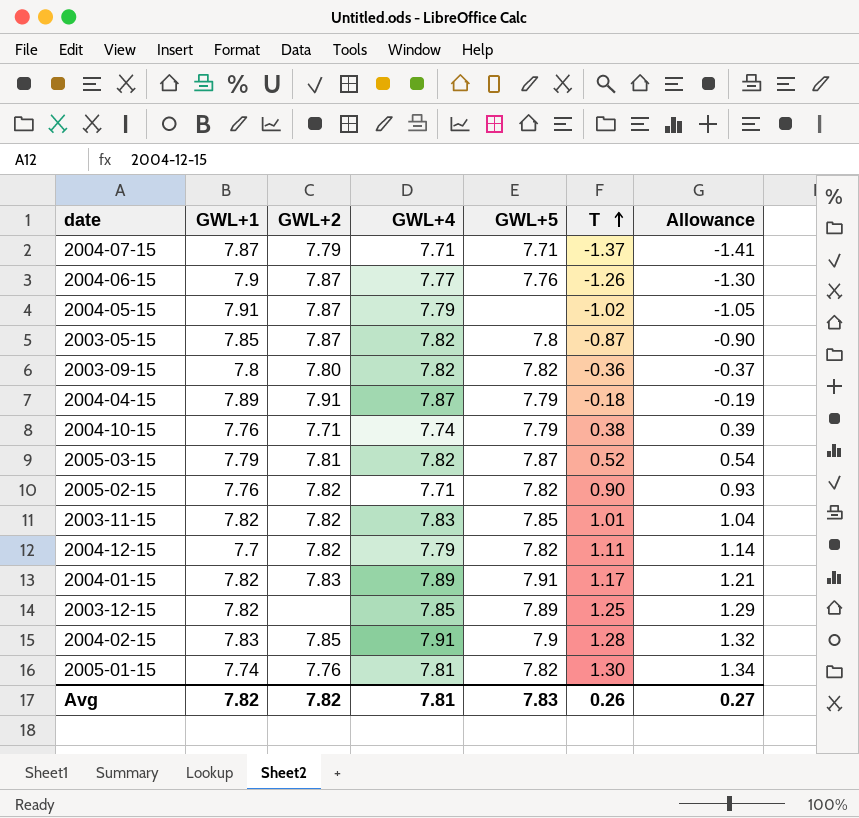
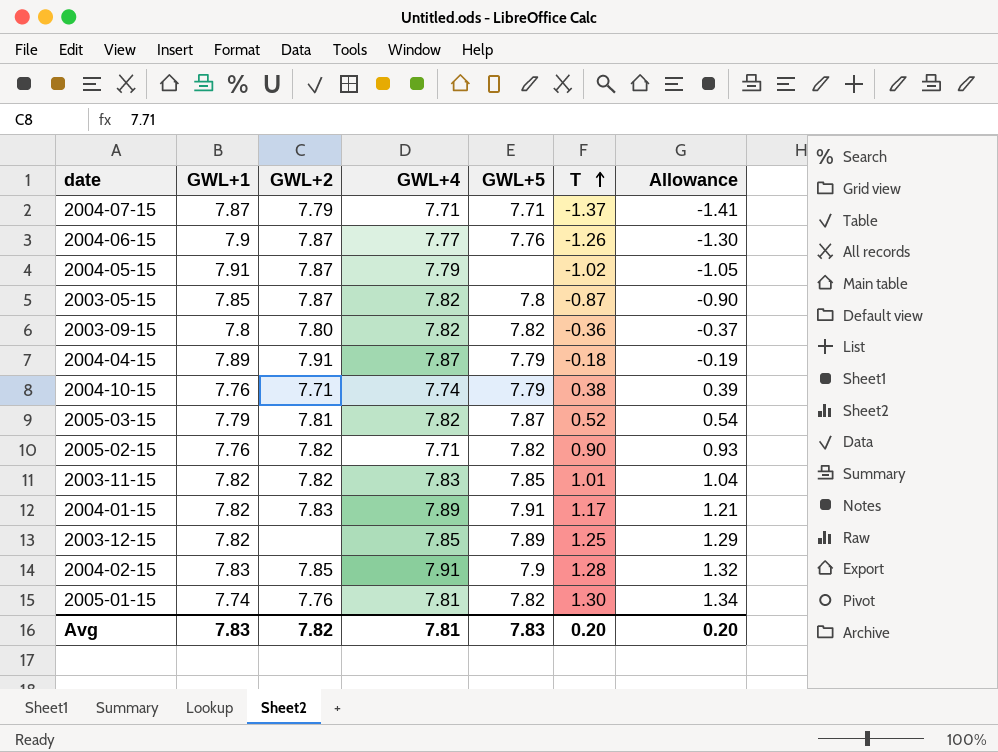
row 2004-12-15: 7.7 | 7.82 | 7.79 | 7.82 | 1.11 | 1.14 -> none
Avg | GWL+1: 7.82 -> 7.83
Avg | T: 0.26 -> 0.20
Avg | Allowance: 0.27 -> 0.20

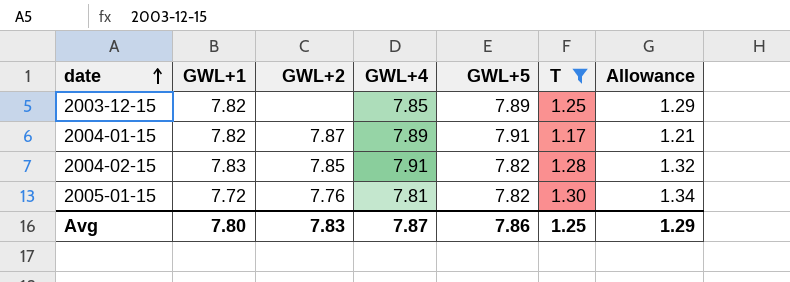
filter: none -> T >= 1.17
row order: T ascending -> date ascending
2004-01-15 | GWL+2: 7.83 -> 7.87
2004-02-15 | GWL+5: 7.9 -> 7.82
2005-01-15 | GWL+1: 7.74 -> 7.72
Avg | GWL+1: 7.83 -> 7.80
Avg | GWL+2: 7.82 -> 7.83
Avg | GWL+4: 7.81 -> 7.87
Avg | GWL+5: 7.83 -> 7.86
Avg | T: 0.20 -> 1.25
Avg | Allowance: 0.20 -> 1.29

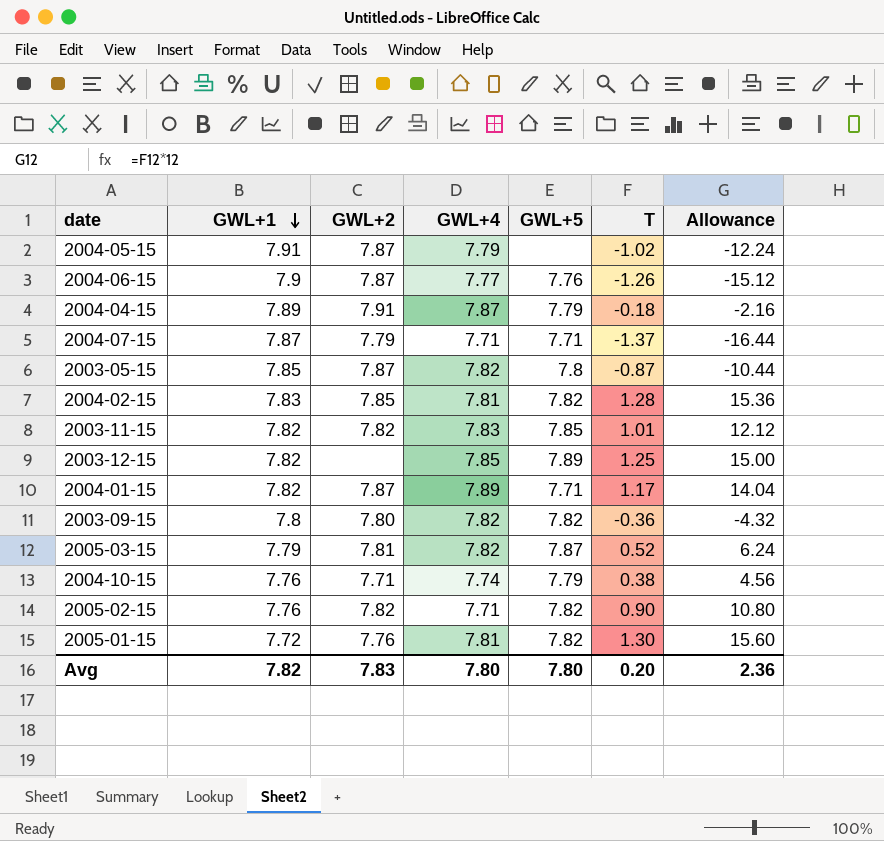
filter: T >= 1.17 -> none
row order: date ascending -> GWL+1 descending
column Allowance | formula: [T] * 1.03 -> [T] * 12
2004-02-15 | GWL+4: 7.91 -> 7.81
2004-01-15 | GWL+5: 7.91 -> 7.71
Avg | GWL+1: 7.80 -> 7.82
Avg | GWL+4: 7.87 -> 7.80
Avg | GWL+5: 7.86 -> 7.80
Avg | T: 1.25 -> 0.20
Avg | Allowance: 1.29 -> 2.36

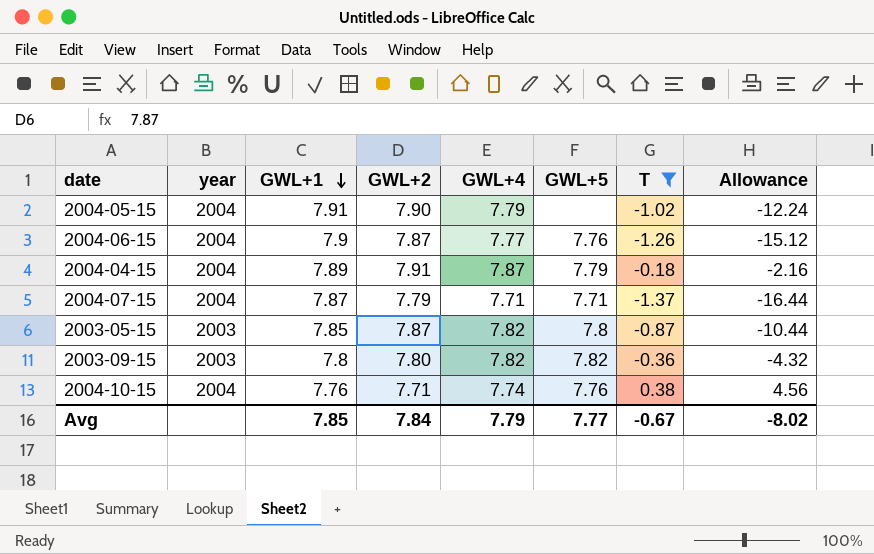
filter: none -> T <= 0.38
column year | position: none -> 2
2004-05-15 | GWL+2: 7.87 -> 7.90
2004-10-15 | GWL+5: 7.79 -> 7.76
Avg | GWL+1: 7.82 -> 7.85
Avg | GWL+2: 7.83 -> 7.84
Avg | GWL+4: 7.80 -> 7.79
Avg | GWL+5: 7.80 -> 7.77
Avg | T: 0.20 -> -0.67
Avg | Allowance: 2.36 -> -8.02

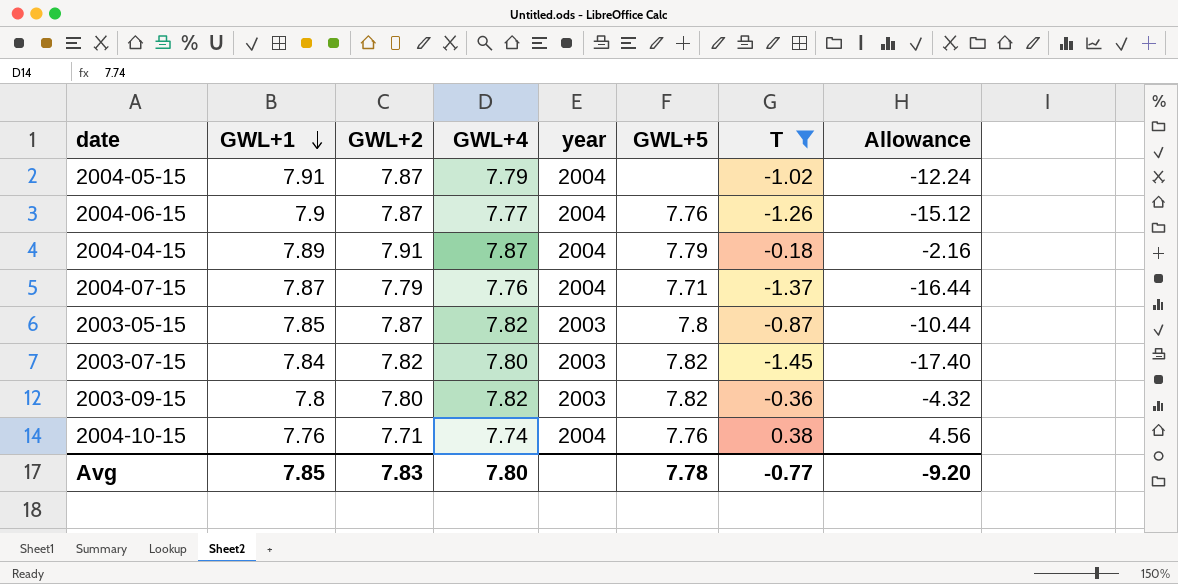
column year | position: 2 -> 5
2004-05-15 | GWL+2: 7.90 -> 7.87
2004-07-15 | GWL+4: 7.71 -> 7.76
row 2003-07-15: none -> 7.84 | 7.82 | 7.80 | 2003 | 7.82 | -1.45 | -17.40
Avg | GWL+2: 7.84 -> 7.83
Avg | GWL+4: 7.79 -> 7.80
Avg | GWL+5: 7.77 -> 7.78
Avg | T: -0.67 -> -0.77
Avg | Allowance: -8.02 -> -9.20

